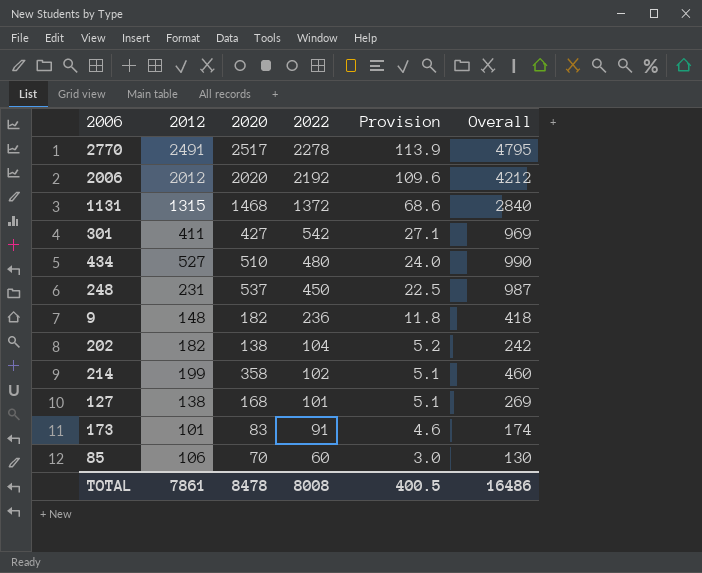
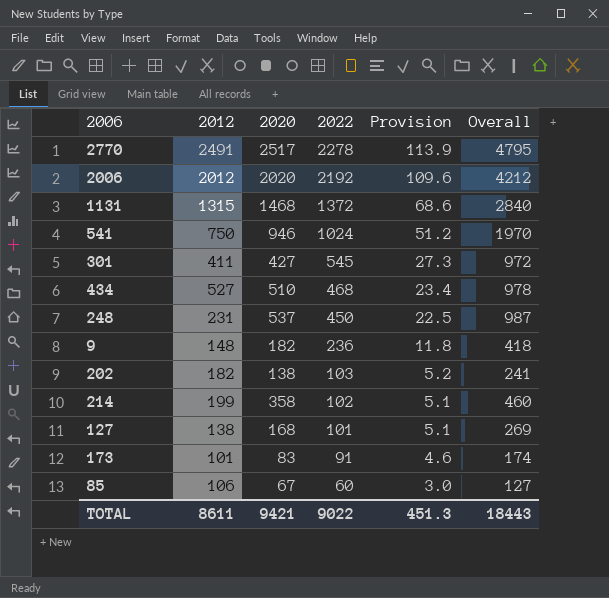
row 541: none -> 750 | 946 | 1024 | 51.2 | 1970
301 | 2022: 542 -> 545
301 | Provision: 27.1 -> 27.3
301 | Overall: 969 -> 972
434 | 2022: 480 -> 468
434 | Provision: 24.0 -> 23.4
434 | Overall: 990 -> 978
202 | 2022: 104 -> 103
202 | Overall: 242 -> 241
85 | 2020: 70 -> 67
85 | Overall: 130 -> 127
TOTAL | 2012: 7861 -> 8611
TOTAL | 2020: 8478 -> 9421
TOTAL | 2022: 8008 -> 9022
TOTAL | Provision: 400.5 -> 451.3
TOTAL | Overall: 16486 -> 18443

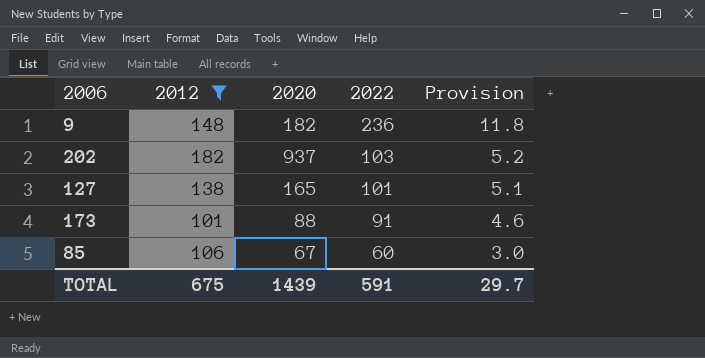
filter: none -> 2012 <= 182
column Overall | formula: [2020] + [2022] -> none
202 | 2020: 138 -> 937
127 | 2020: 168 -> 165
173 | 2020: 83 -> 88
TOTAL | 2012: 8611 -> 675
TOTAL | 2020: 9421 -> 1439
TOTAL | 2022: 9022 -> 591
TOTAL | Provision: 451.3 -> 29.7

